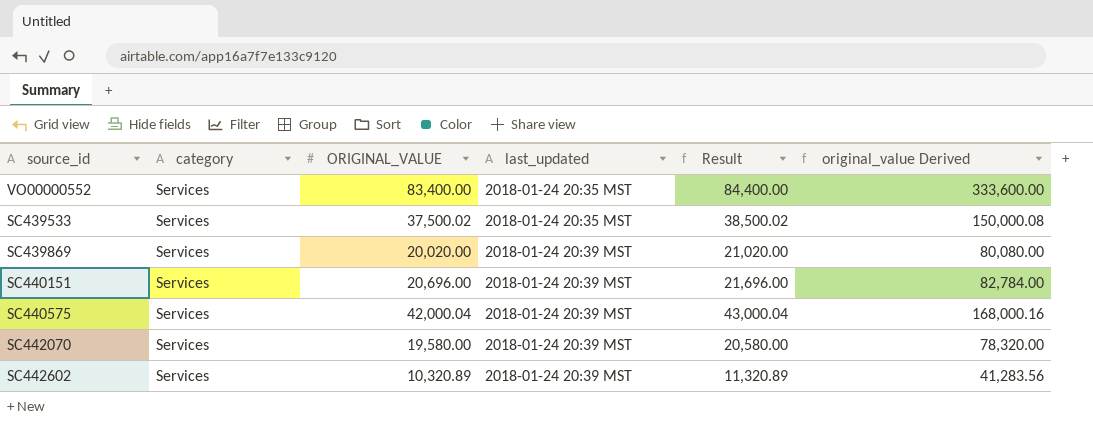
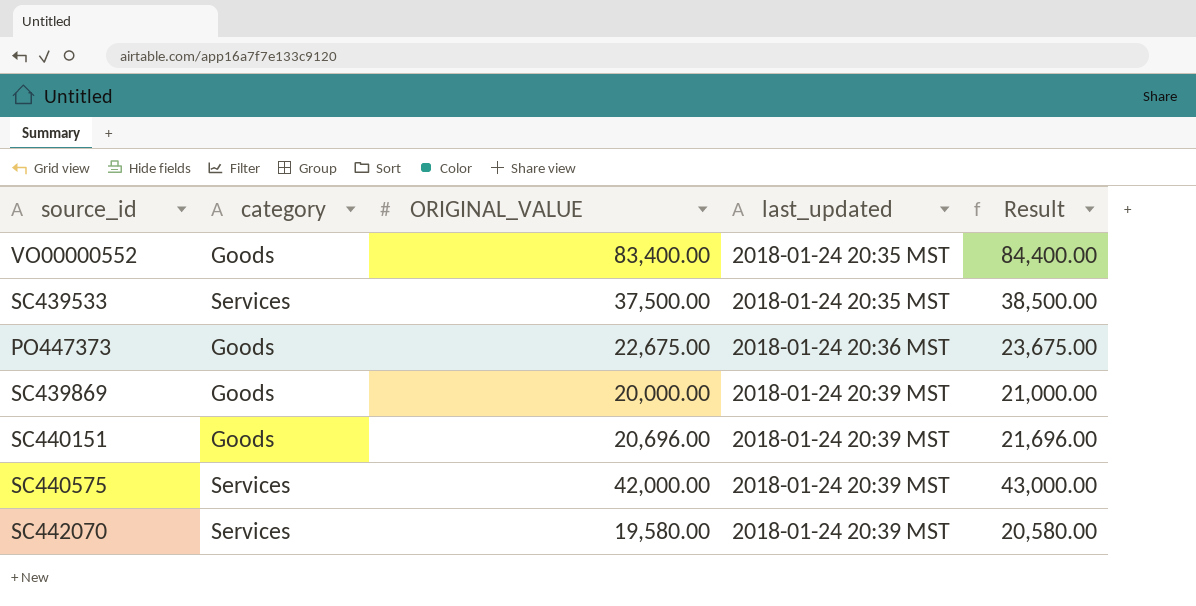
column original_value Derived | formula: [ORIGINAL_VALUE] * 4 -> none
row SC442602: Services | 10,320.89 | 2018-01-24 20:39 MST | 11,320.89 | 41,283.56 -> none
VO00000552 | category: Services -> Goods
SC439533 | ORIGINAL_VALUE: 37,500.02 -> 37,500.00
SC439533 | Result: 38,500.02 -> 38,500.00
row PO447373: none -> Goods | 22,675.00 | 2018-01-24 20:36 MST | 23,675.00
SC439869 | category: Services -> Goods
SC439869 | ORIGINAL_VALUE: 20,020.00 -> 20,000.00
SC439869 | Result: 21,020.00 -> 21,000.00
SC440151 | category: Services -> Goods
SC440575 | ORIGINAL_VALUE: 42,000.04 -> 42,000.00
SC440575 | Result: 43,000.04 -> 43,000.00

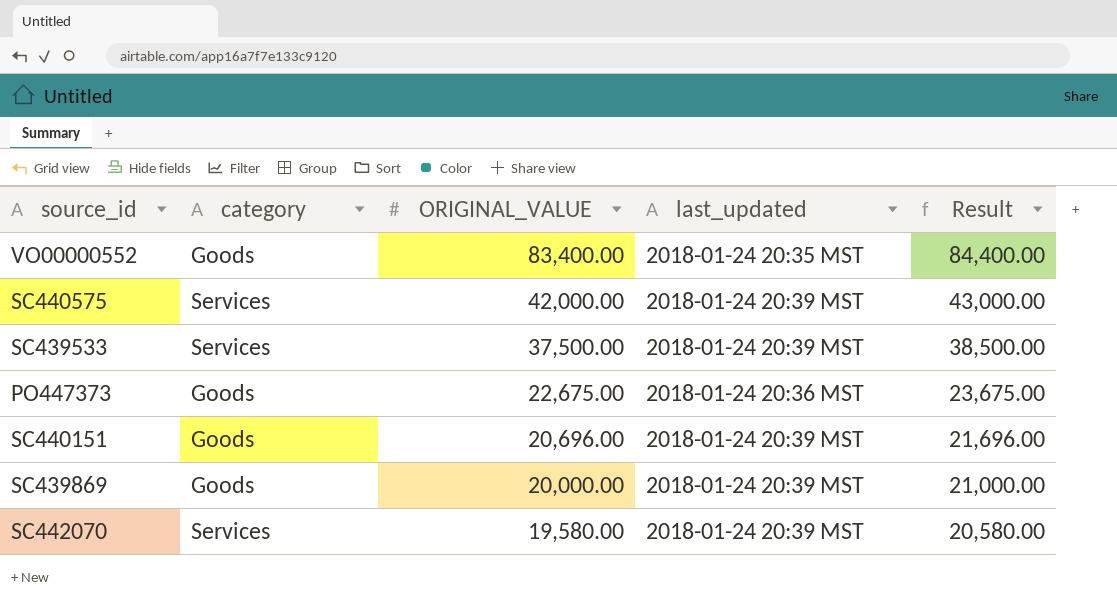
row order: last_updated ascending -> ORIGINAL_VALUE descending
SC439533 | last_updated: 2018-01-24 20:35 MST -> 2018-01-24 20:39 MST

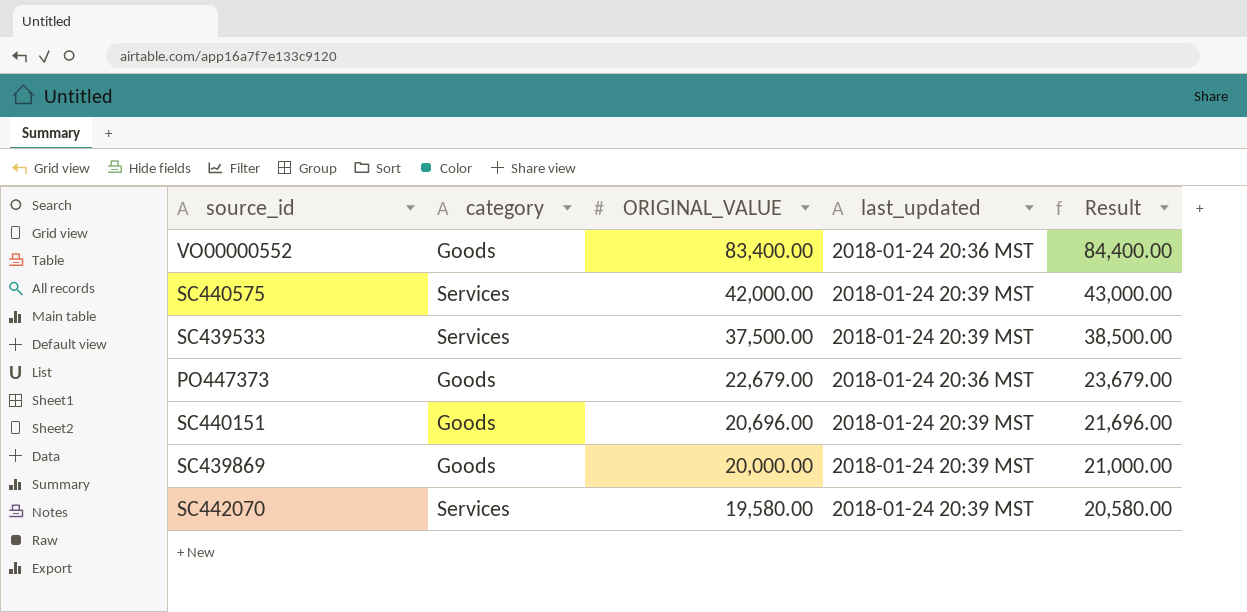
VO00000552 | last_updated: 2018-01-24 20:35 MST -> 2018-01-24 20:36 MST
PO447373 | ORIGINAL_VALUE: 22,675.00 -> 22,679.00
PO447373 | Result: 23,675.00 -> 23,679.00

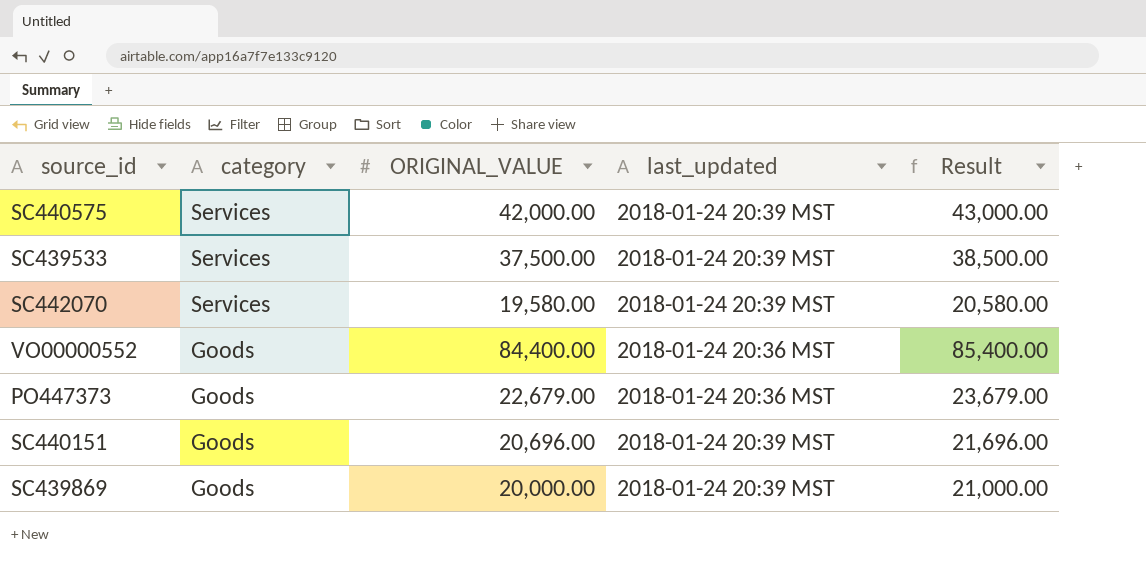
row order: ORIGINAL_VALUE descending -> category descending
VO00000552 | ORIGINAL_VALUE: 83,400.00 -> 84,400.00
VO00000552 | Result: 84,400.00 -> 85,400.00

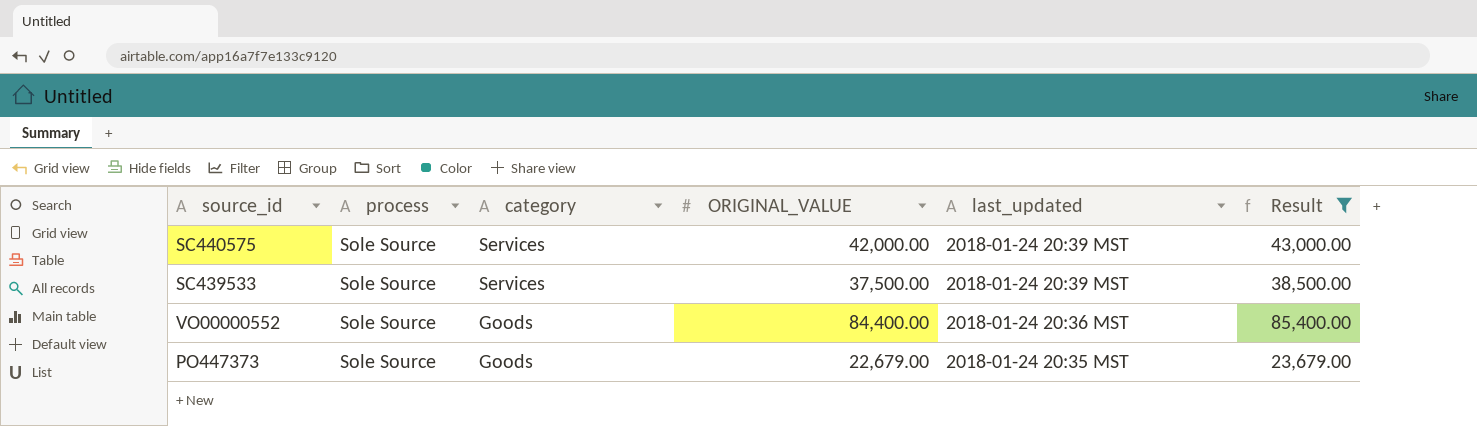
filter: none -> Result >= 23,679.00
column process | position: none -> 2
PO447373 | last_updated: 2018-01-24 20:36 MST -> 2018-01-24 20:35 MST

